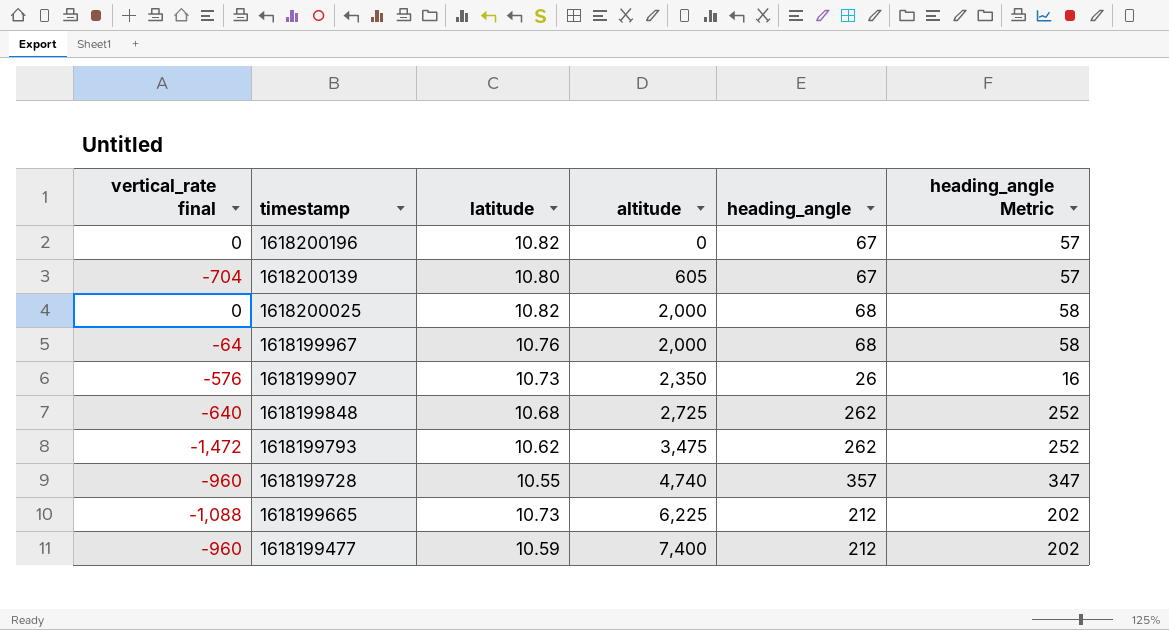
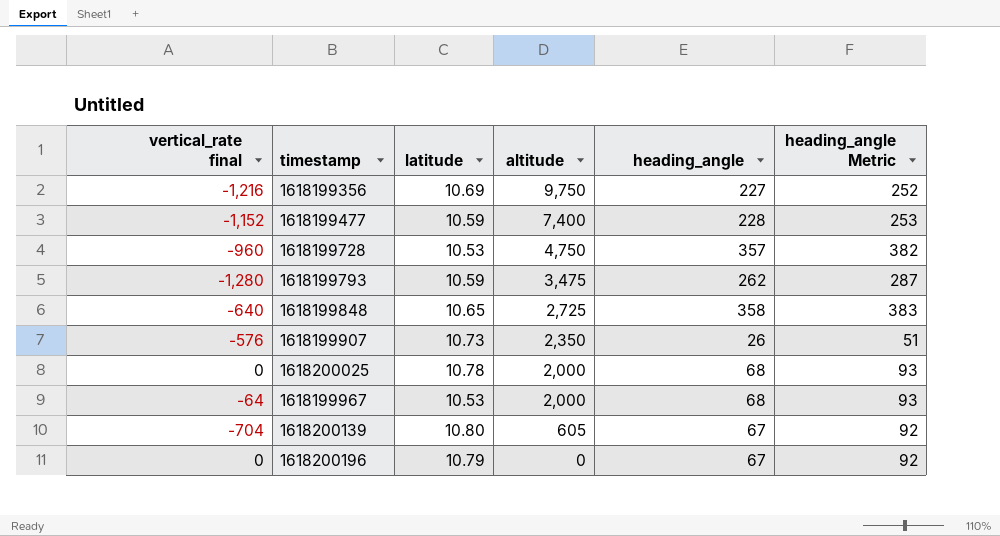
row order: timestamp descending -> altitude descending
column heading_angle Metric | formula: [heading_angle] - 10 -> [heading_angle] + 25
row 1618199665: -1,088 | 10.73 | 6,225 | 212 | 202 -> none
row 1618199356: none -> -1,216 | 10.69 | 9,750 | 227 | 252
1618199477 | vertical_rate final: -960 -> -1,152
1618199477 | heading_angle: 212 -> 228
1618199728 | latitude: 10.55 -> 10.53
1618199728 | altitude: 4,740 -> 4,750
1618199793 | vertical_rate final: -1,472 -> -1,280
1618199793 | latitude: 10.62 -> 10.59
1618199848 | latitude: 10.68 -> 10.65
1618199848 | heading_angle: 262 -> 358
1618200025 | latitude: 10.82 -> 10.78
1618199967 | latitude: 10.76 -> 10.53
1618200196 | latitude: 10.82 -> 10.79

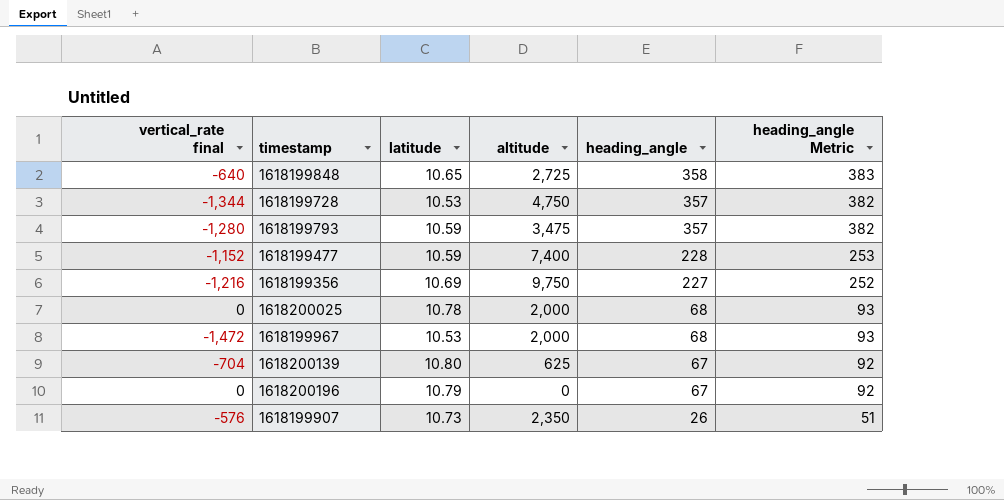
row order: altitude descending -> heading_angle descending
1618199728 | vertical_rate final: -960 -> -1,344
1618199793 | heading_angle: 262 -> 357
1618199793 | heading_angle Metric: 287 -> 382
1618199967 | vertical_rate final: -64 -> -1,472
1618200139 | altitude: 605 -> 625

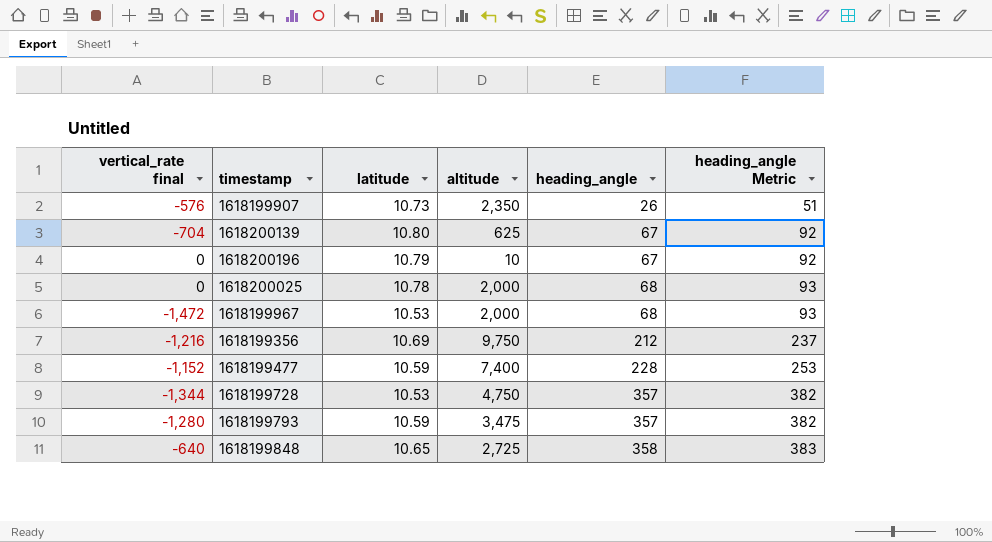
row order: heading_angle descending -> heading_angle ascending
1618200196 | altitude: 0 -> 10
1618199356 | heading_angle: 227 -> 212
1618199356 | heading_angle Metric: 252 -> 237

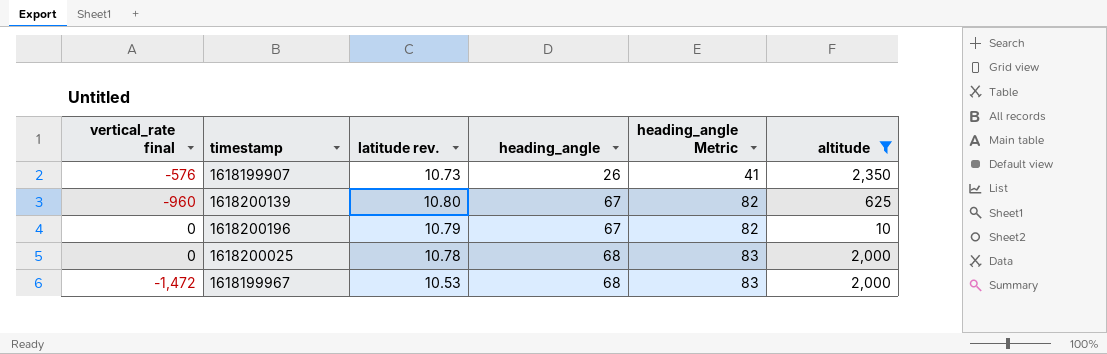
filter: none -> altitude <= 2,350
column name: latitude -> latitude rev.
column heading_angle Metric | formula: [heading_angle] + 25 -> [heading_angle] + 15
column altitude | position: 4 -> 6
1618200139 | vertical_rate final: -704 -> -960

